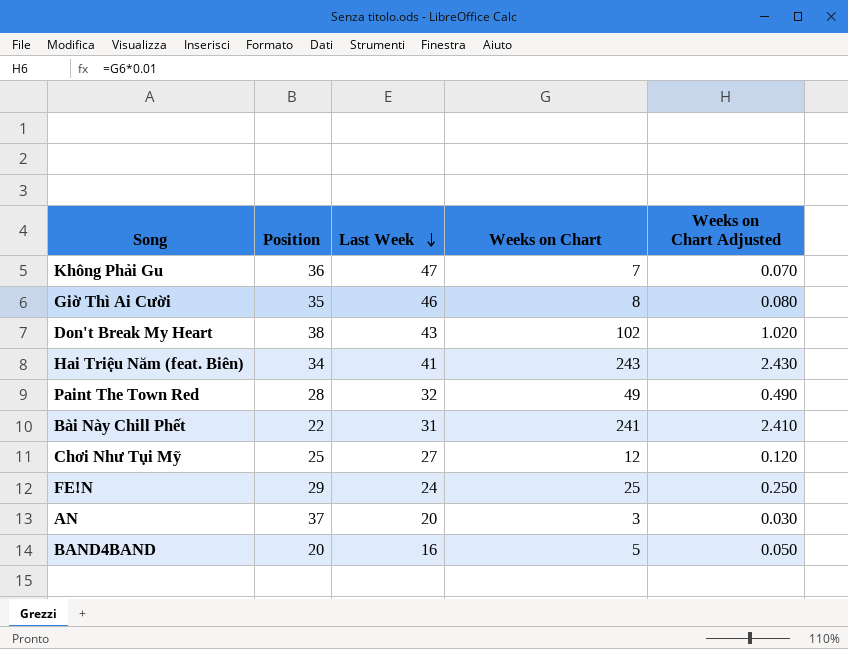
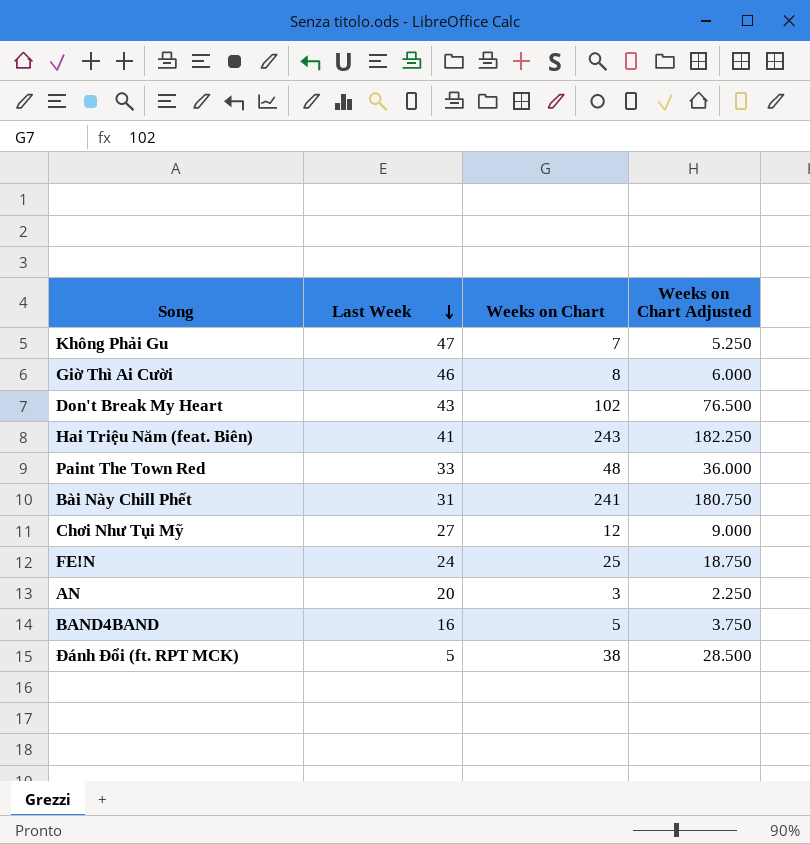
column Position | position: 2 -> none
column Weeks on Chart Adjusted | formula: [Weeks on Chart] * 0.01 -> [Weeks on Chart] * 0.75
Paint The Town Red | Last Week: 32 -> 33
Paint The Town Red | Weeks on Chart: 49 -> 48
row Đánh Đổi (ft. RPT MCK): none -> 5 | 38 | 28.500

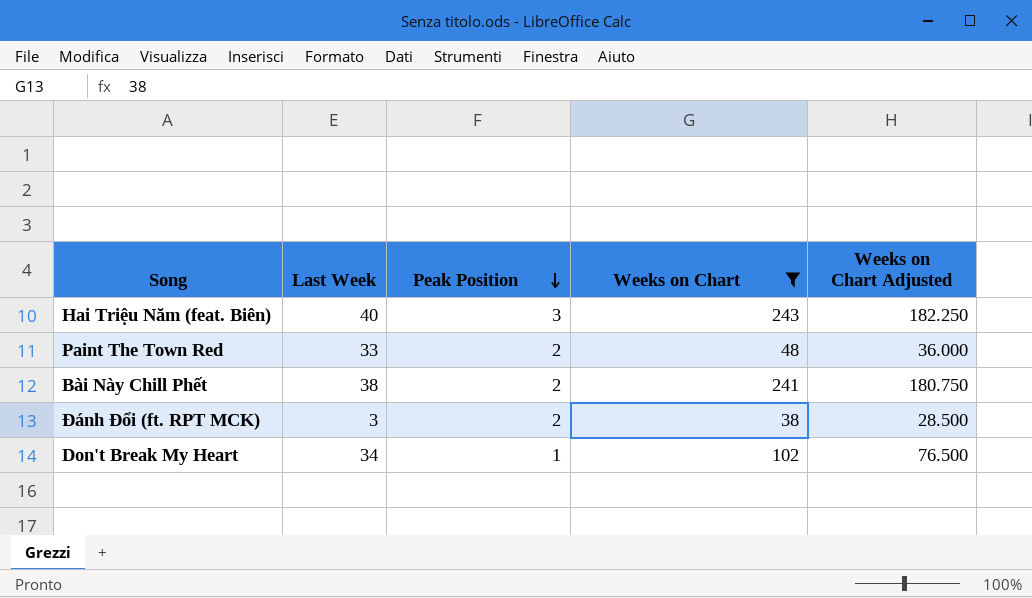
filter: none -> Weeks on Chart >= 38
row order: Last Week descending -> Peak Position descending
column Peak Position | position: none -> 3
Hai Triệu Năm (feat. Biên) | Last Week: 41 -> 40
Bài Này Chill Phết | Last Week: 31 -> 38
Đánh Đổi (ft. RPT MCK) | Last Week: 5 -> 3
Don't Break My Heart | Last Week: 43 -> 34

